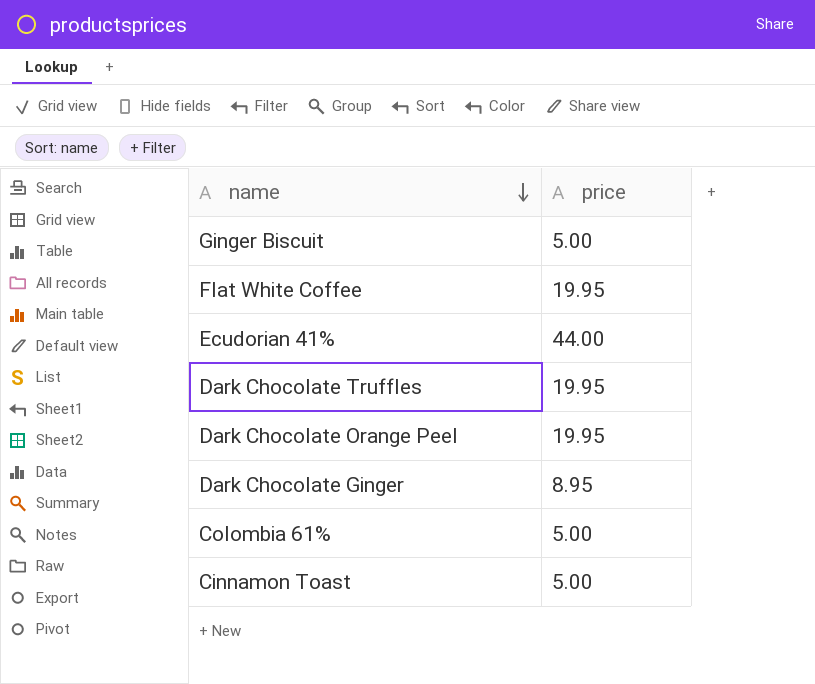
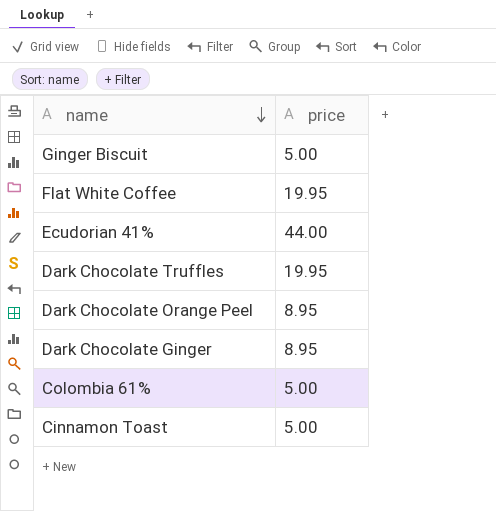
Dark Chocolate Orange Peel | price: 19.95 -> 8.95

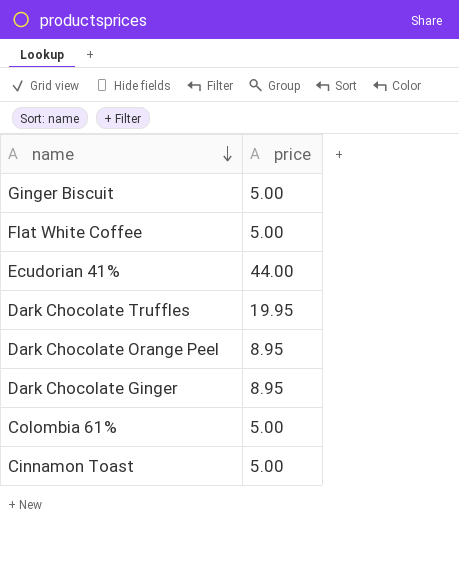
Flat White Coffee | price: 19.95 -> 5.00

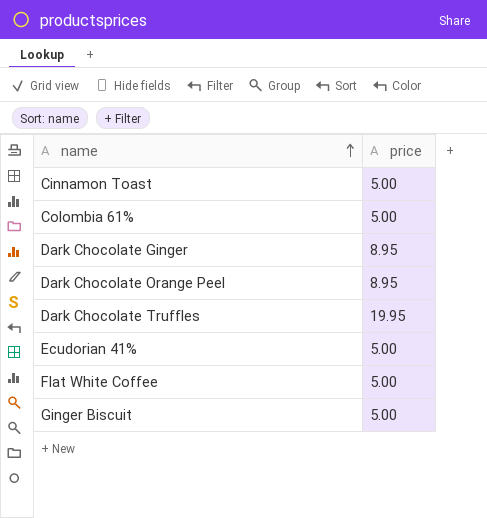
row order: name descending -> name ascending
Ecudorian 41% | price: 44.00 -> 5.00

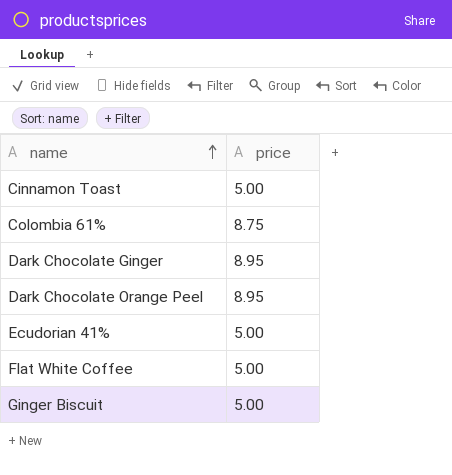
row Dark Chocolate Truffles: 19.95 -> none
Colombia 61% | price: 5.00 -> 8.75

